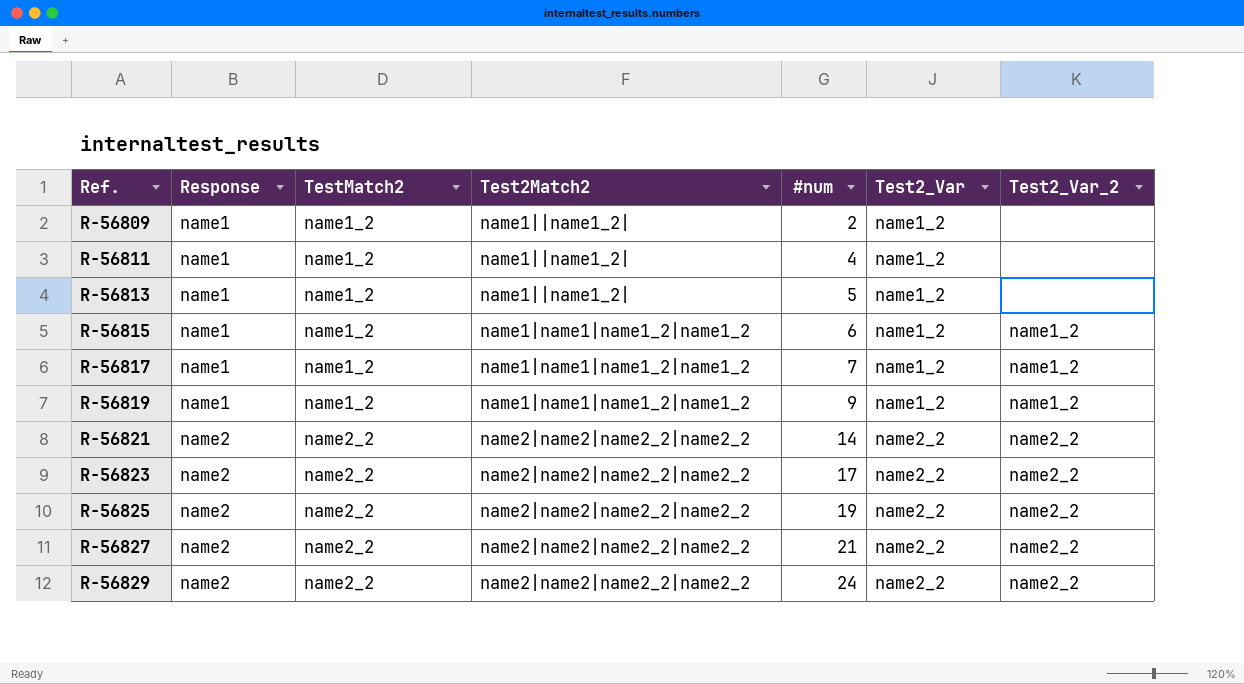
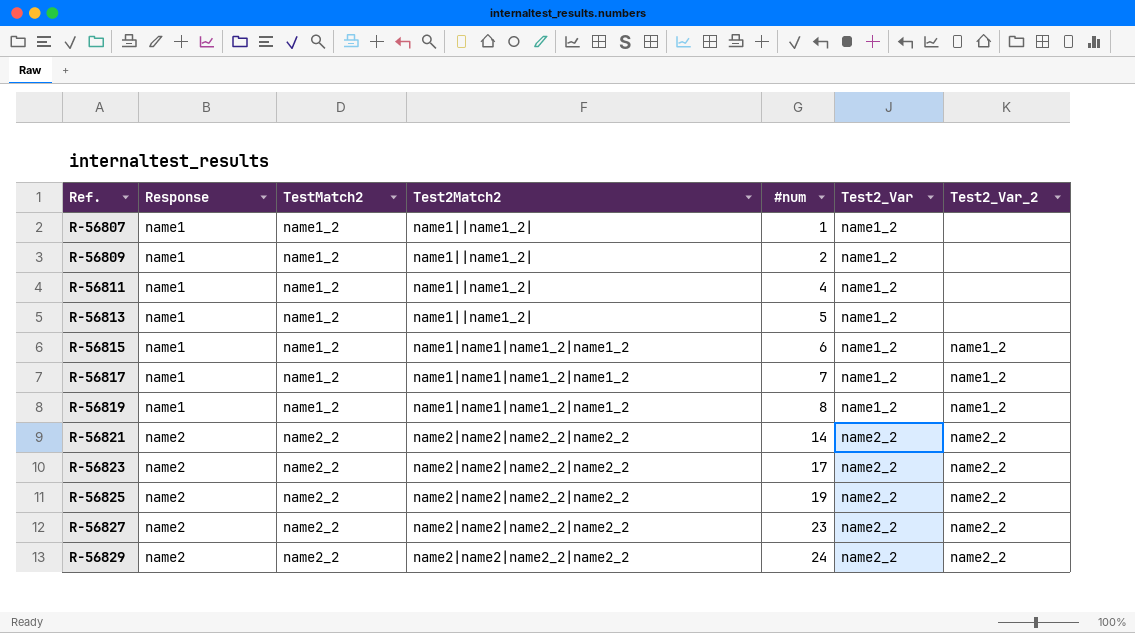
row R-56807: none -> name1 | name1_2 | name1||name1_2| | 1 | name1_2 | none
R-56819 | #num: 9 -> 8
R-56827 | #num: 21 -> 23

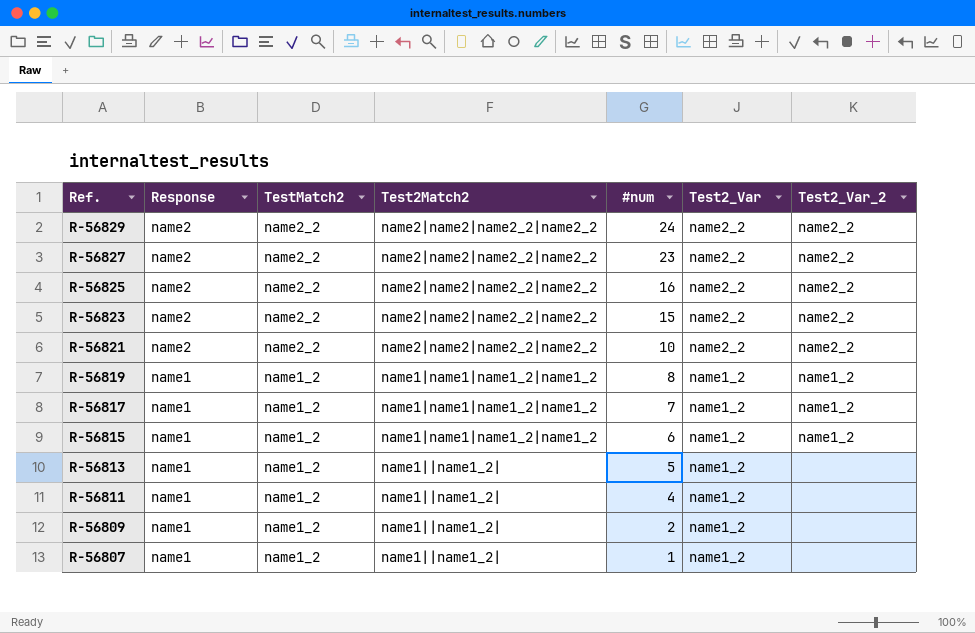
row order: Ref. ascending -> Ref. descending
R-56825 | #num: 19 -> 16
R-56823 | #num: 17 -> 15
R-56821 | #num: 14 -> 10

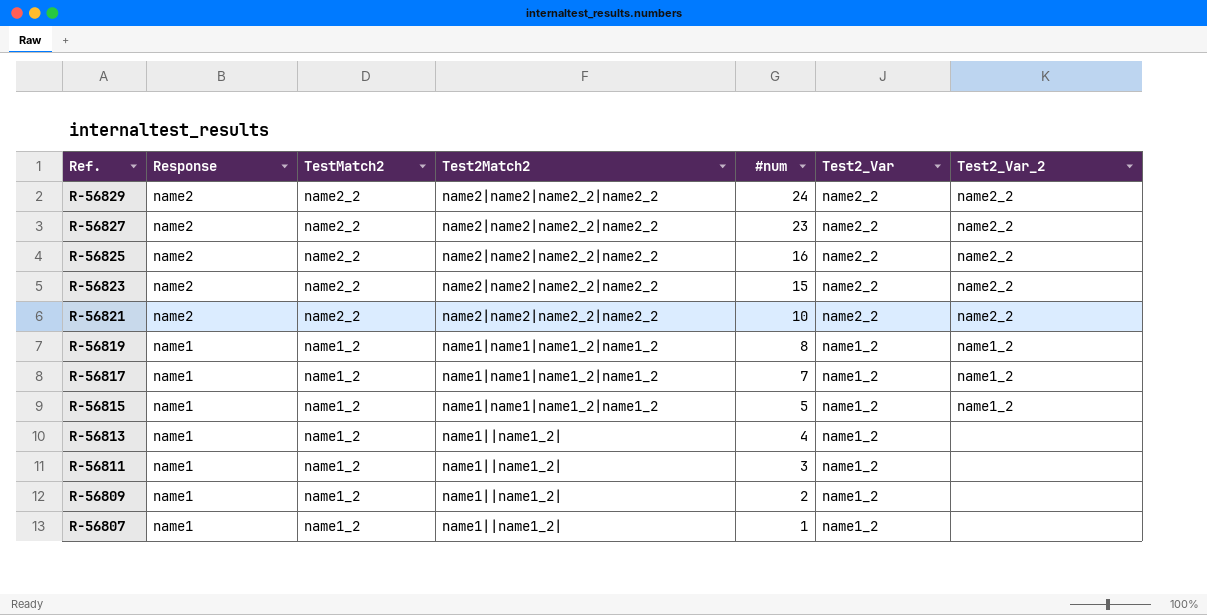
R-56815 | #num: 6 -> 5
R-56813 | #num: 5 -> 4
R-56811 | #num: 4 -> 3

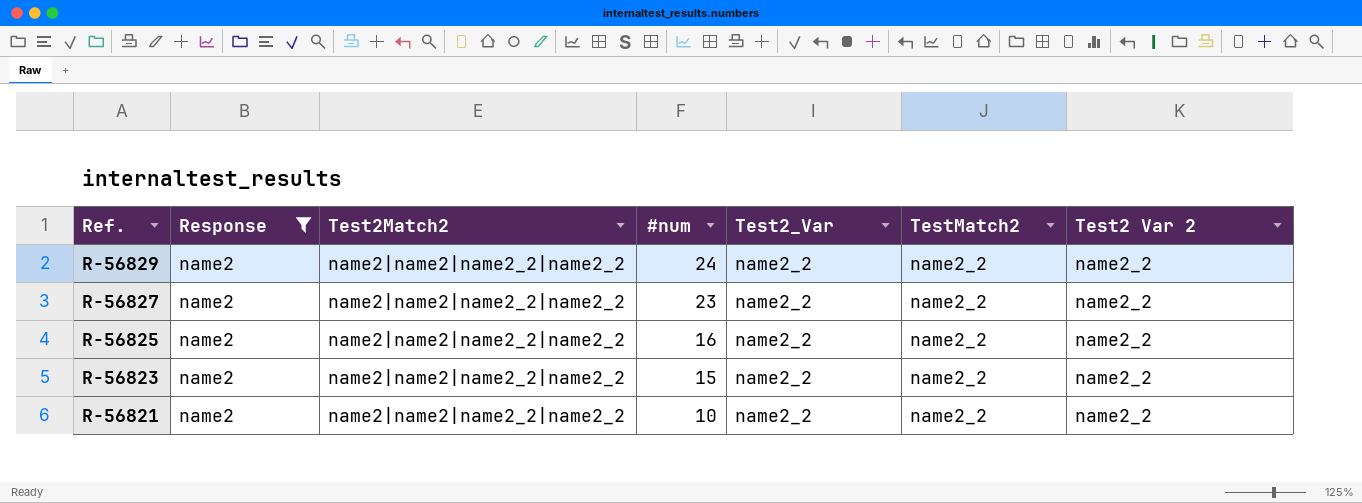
filter: none -> Response = name2
column TestMatch2 | position: 3 -> 6
column name: Test2_Var_2 -> Test2 Var 2

